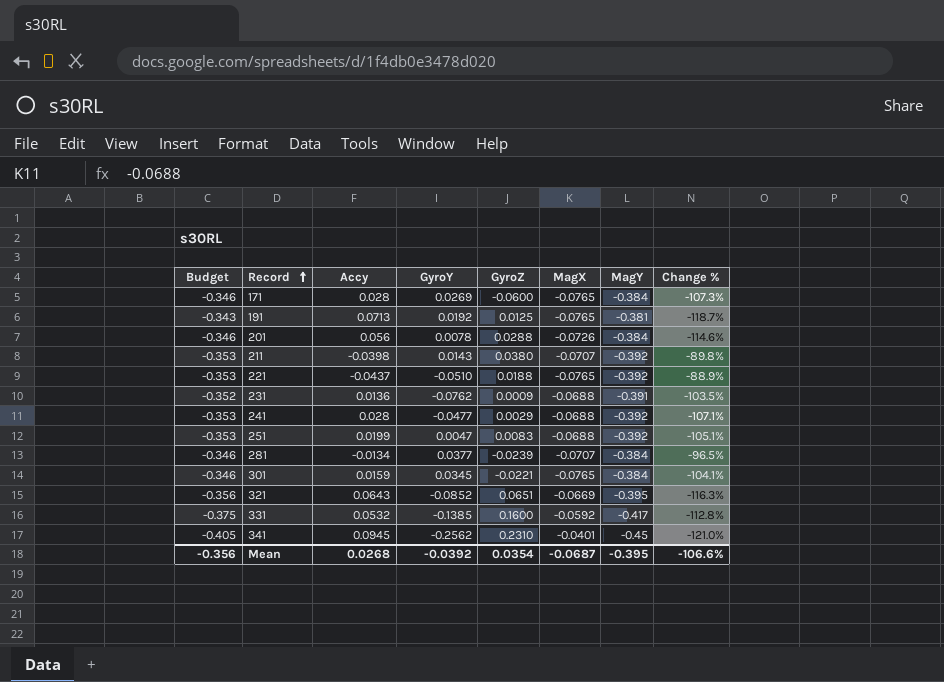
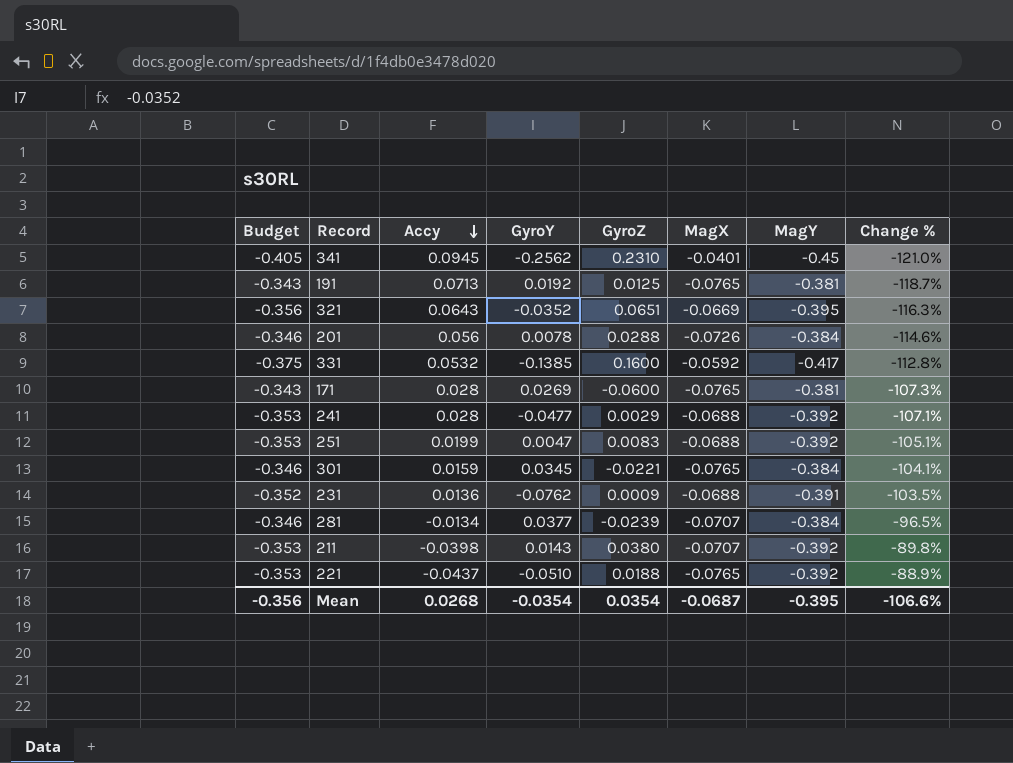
row order: Record ascending -> Accy descending
321 | GyroY: -0.0852 -> -0.0352
171 | Budget: -0.346 -> -0.343
171 | MagY: -0.384 -> -0.381
Mean | GyroY: -0.0392 -> -0.0354

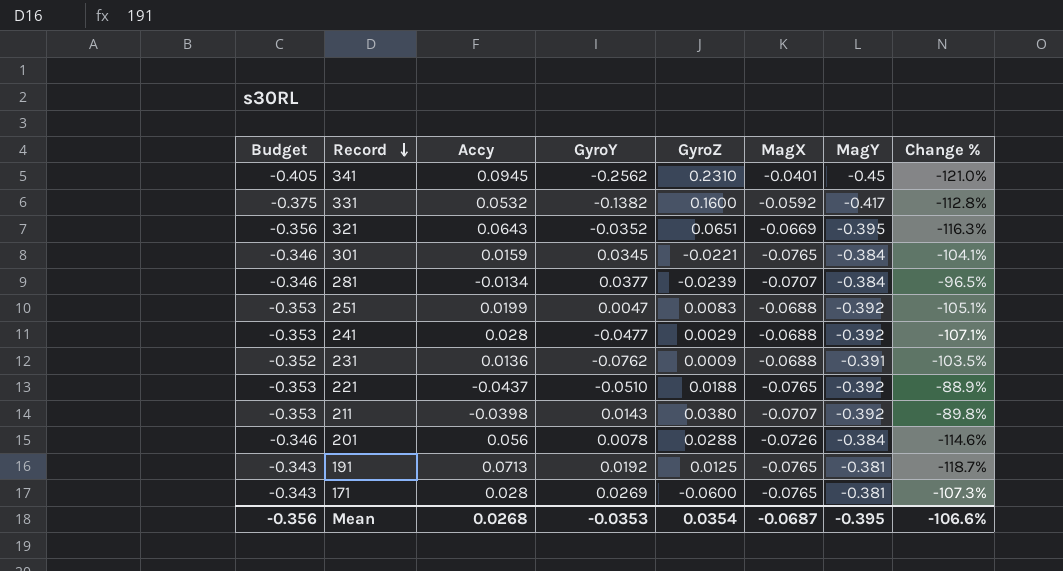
row order: Accy descending -> Record descending
331 | GyroY: -0.1385 -> -0.1382
Mean | GyroY: -0.0354 -> -0.0353

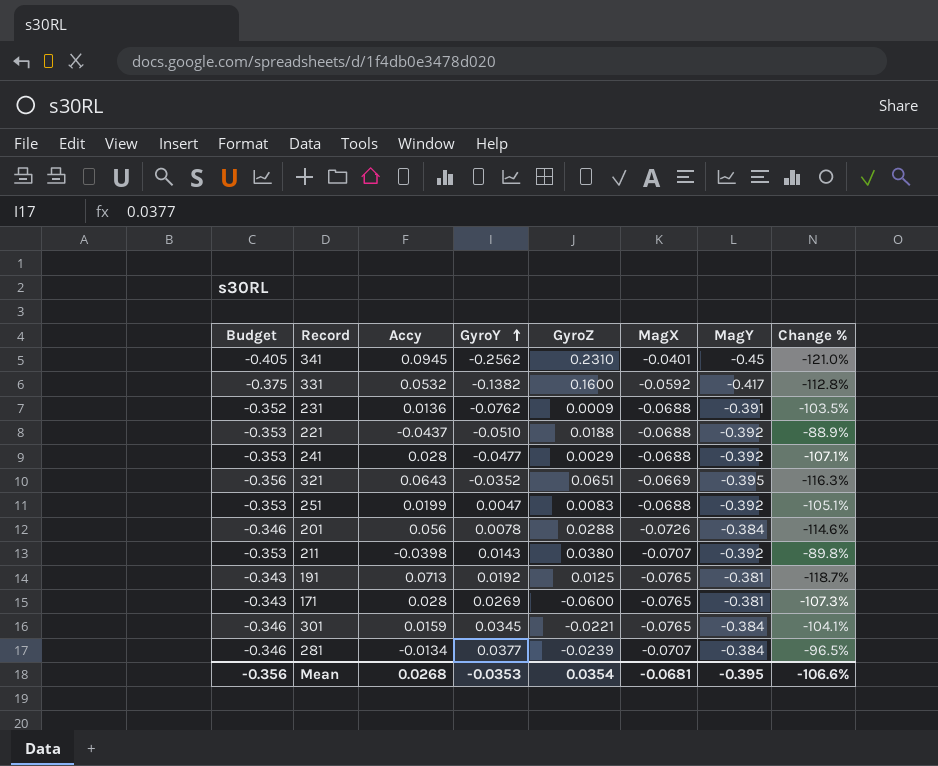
row order: Record descending -> GyroY ascending
221 | MagX: -0.0765 -> -0.0688
Mean | MagX: -0.0687 -> -0.0681

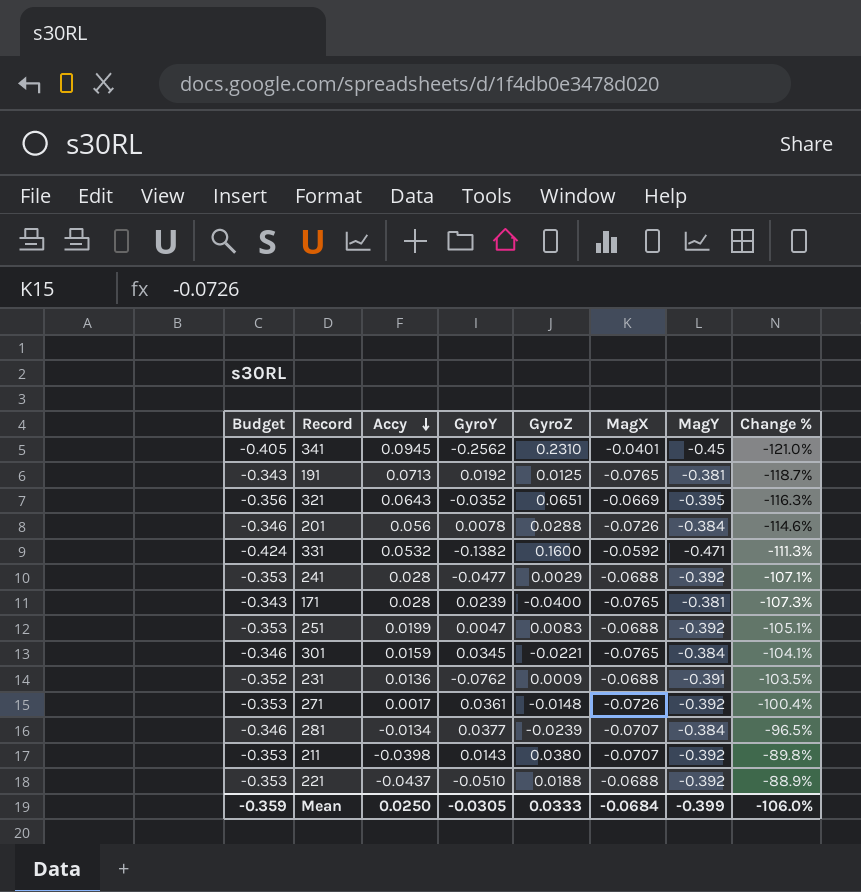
row order: GyroY ascending -> Accy descending
331 | Budget: -0.375 -> -0.424
331 | MagY: -0.417 -> -0.471
331 | Change %: -112.8% -> -111.3%
171 | GyroY: 0.0269 -> 0.0239
171 | GyroZ: -0.0600 -> -0.0400
row 271: none -> -0.353 | 0.0017 | 0.0361 | -0.0148 | -0.0726 | -0.392 | -100.4%
Mean | Budget: -0.356 -> -0.359
Mean | Accy: 0.0268 -> 0.0250
Mean | GyroY: -0.0353 -> -0.0305
Mean | GyroZ: 0.0354 -> 0.0333
Mean | MagX: -0.0681 -> -0.0684
Mean | MagY: -0.395 -> -0.399
Mean | Change %: -106.6% -> -106.0%

